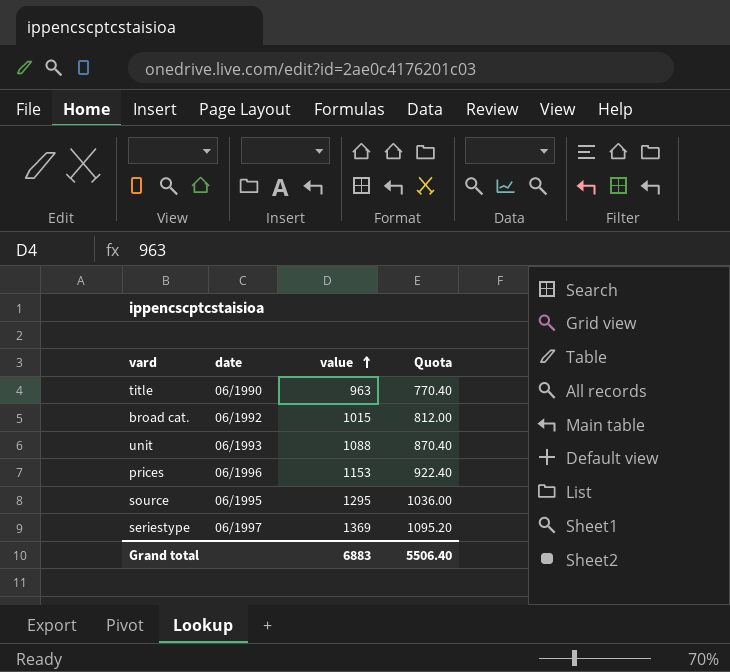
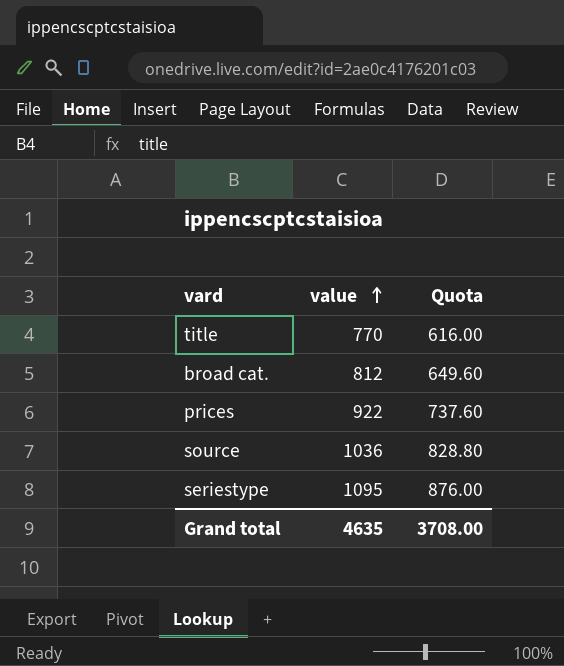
column date | position: 2 -> none
row unit: 06/1993 | 1088 | 870.40 -> none
title | value: 963 -> 770
title | Quota: 770.40 -> 616.00
broad cat. | value: 1015 -> 812
broad cat. | Quota: 812.00 -> 649.60
prices | value: 1153 -> 922
prices | Quota: 922.40 -> 737.60
source | value: 1295 -> 1036
source | Quota: 1036.00 -> 828.80
seriestype | value: 1369 -> 1095
seriestype | Quota: 1095.20 -> 876.00
Grand total | value: 6883 -> 4635
Grand total | Quota: 5506.40 -> 3708.00

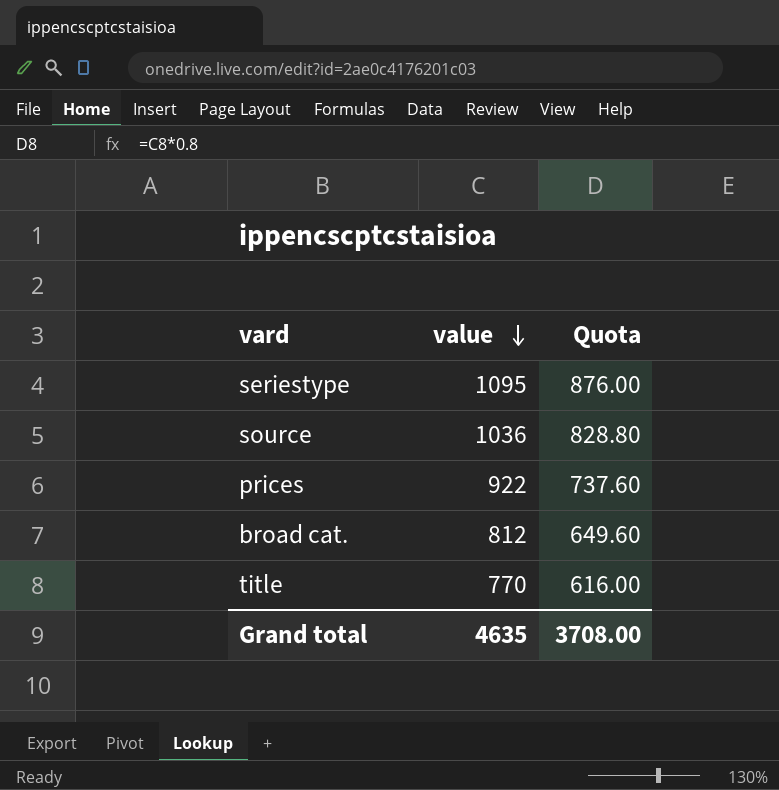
row order: value ascending -> value descending

